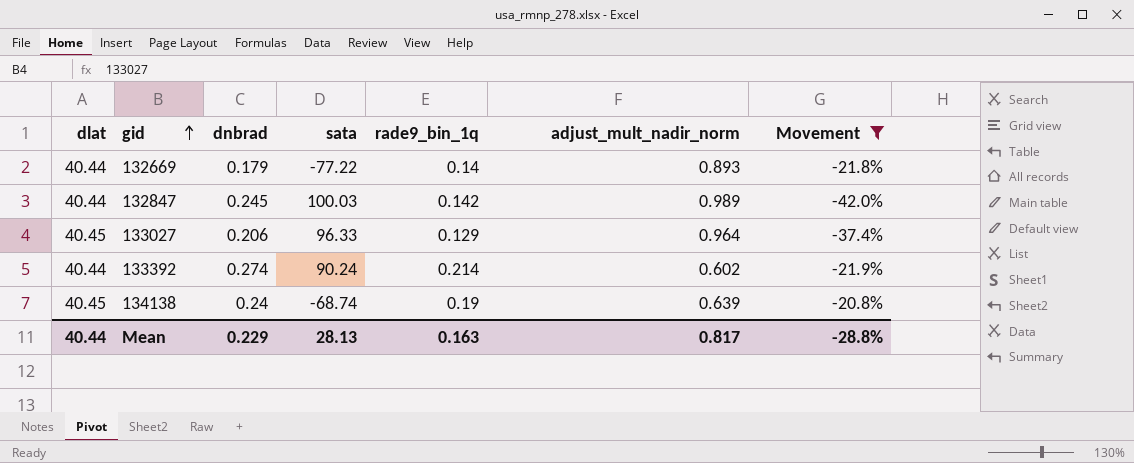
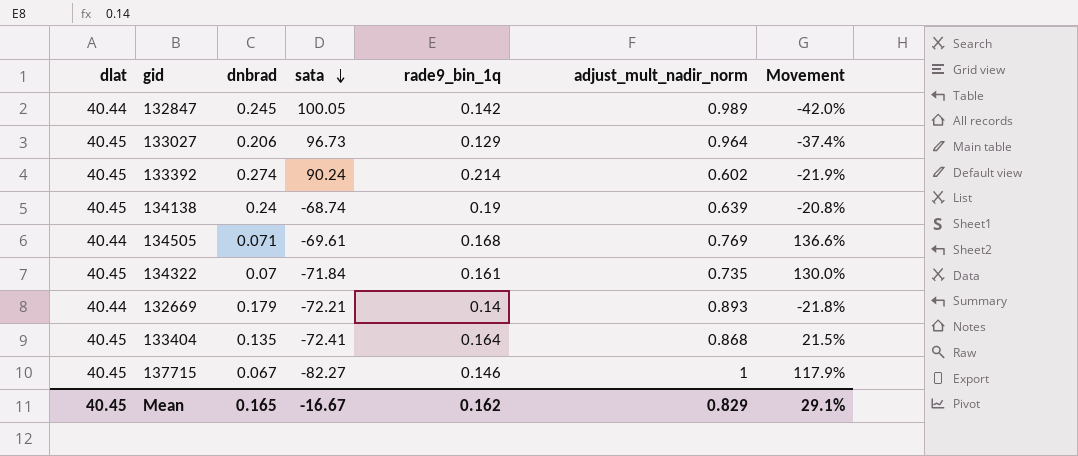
filter: Movement <= -20.8% -> none
row order: gid ascending -> sata descending
132847 | sata: 100.03 -> 100.05
133027 | sata: 96.33 -> 96.73
133392 | dlat: 40.44 -> 40.45
132669 | sata: -77.22 -> -72.21
Mean | dlat: 40.44 -> 40.45
Mean | dnbrad: 0.229 -> 0.165
Mean | sata: 28.13 -> -16.67
Mean | rade9_bin_1q: 0.163 -> 0.162
Mean | adjust_mult_nadir_norm: 0.817 -> 0.829
Mean | Movement: -28.8% -> 29.1%

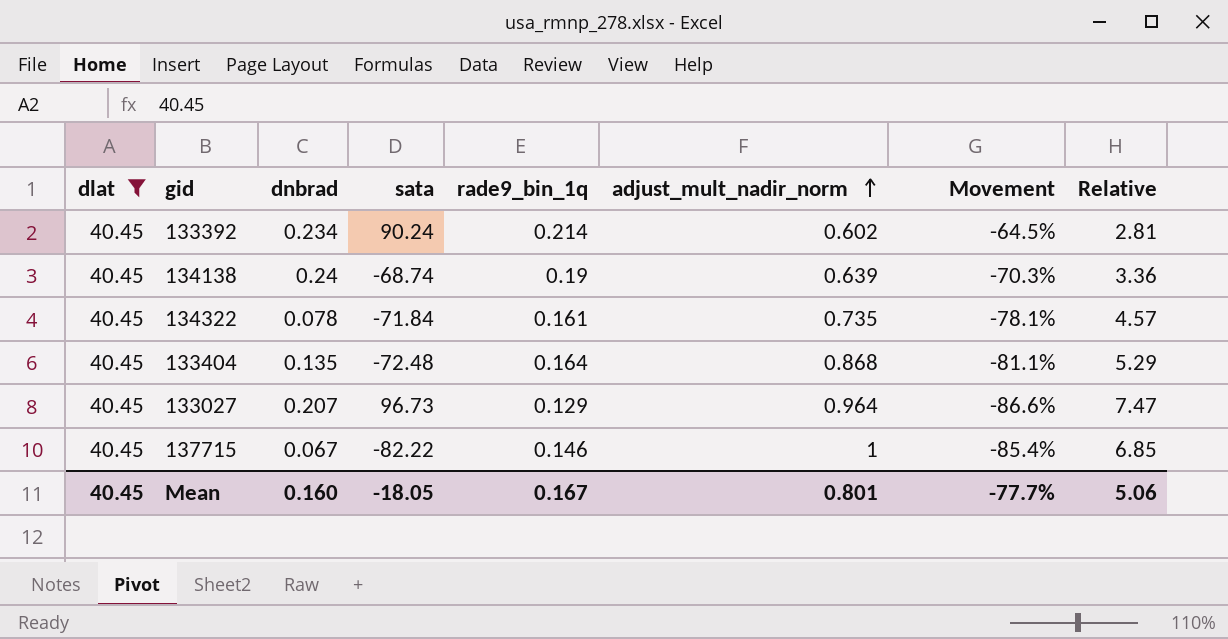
filter: none -> dlat = 40.45
row order: sata descending -> adjust_mult_nadir_norm ascending
column Movement | formula: ([rade9_bin_1q] - [dnbrad]) / [dnbrad] -> ([rade9_bin_1q] - [adjust_mult_nadir_norm]) / [adjust_mult_nadir_norm]
column Relative | formula: none -> [adjust_mult_nadir_norm] / [rade9_bin_1q]
133392 | dnbrad: 0.274 -> 0.234
134322 | dnbrad: 0.07 -> 0.078
133404 | sata: -72.41 -> -72.48
133027 | dnbrad: 0.206 -> 0.207
137715 | sata: -82.27 -> -82.22
Mean | dnbrad: 0.165 -> 0.160
Mean | sata: -16.67 -> -18.05
Mean | rade9_bin_1q: 0.162 -> 0.167
Mean | adjust_mult_nadir_norm: 0.829 -> 0.801
Mean | Movement: 29.1% -> -77.7%

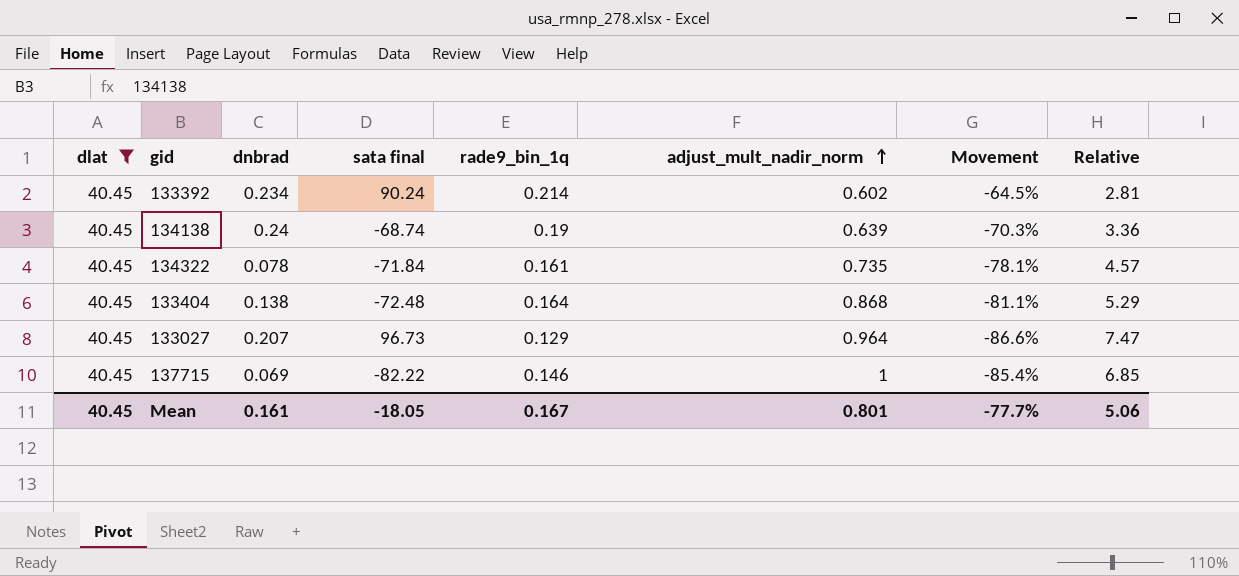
column name: sata -> sata final
133404 | dnbrad: 0.135 -> 0.138
137715 | dnbrad: 0.067 -> 0.069
Mean | dnbrad: 0.160 -> 0.161

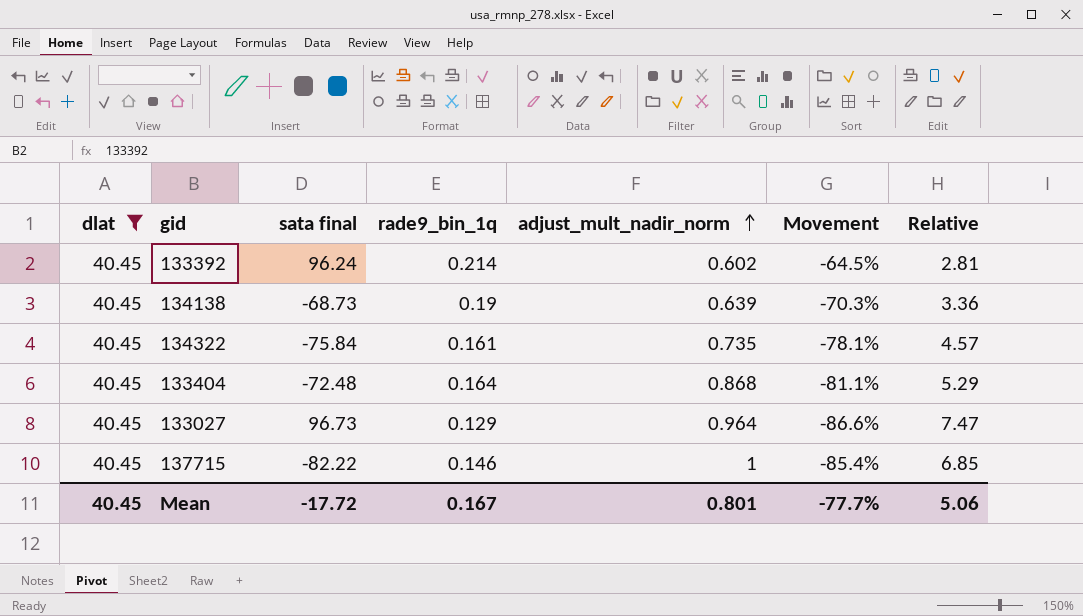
column dnbrad | position: 3 -> none
133392 | sata final: 90.24 -> 96.24
134138 | sata final: -68.74 -> -68.73
134322 | sata final: -71.84 -> -75.84
Mean | sata final: -18.05 -> -17.72

